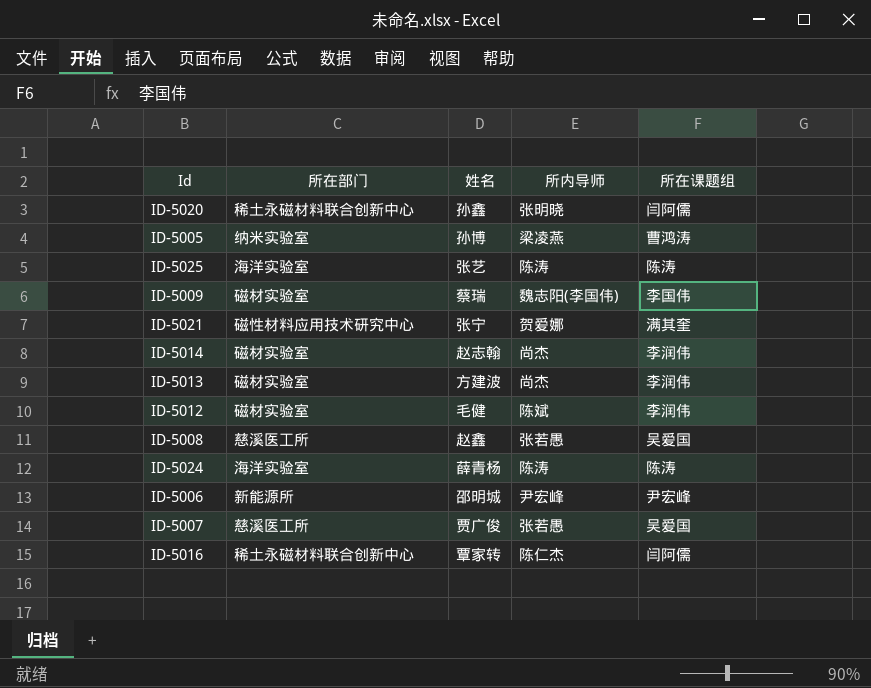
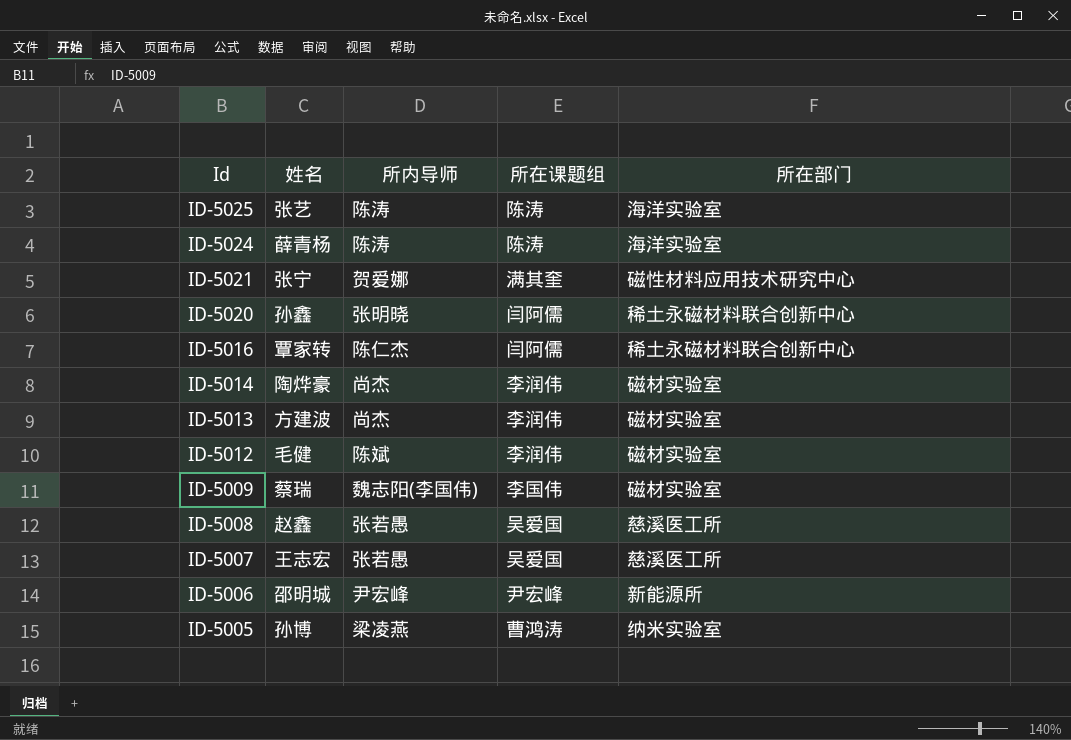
row order: none -> Id descending
column 所在部门 | position: 2 -> 5
ID-5014 | 姓名: 赵志翰 -> 陶烨豪
ID-5007 | 姓名: 贾广俊 -> 王志宏

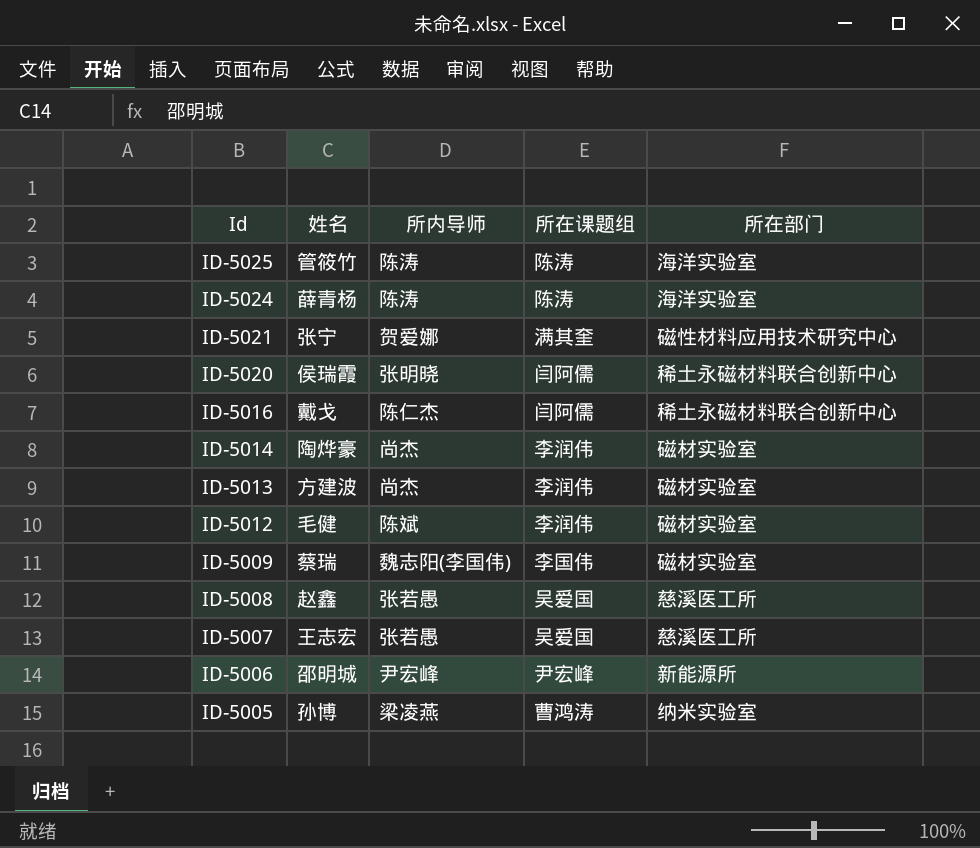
ID-5025 | 姓名: 张艺 -> 管筱竹
ID-5020 | 姓名: 孙鑫 -> 侯瑞霞
ID-5016 | 姓名: 覃家转 -> 戴戈

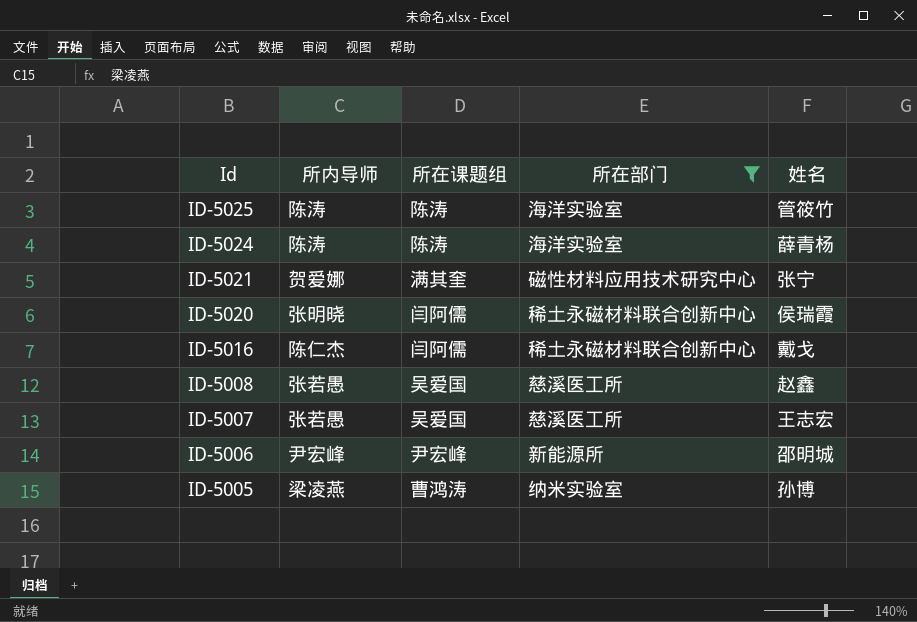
filter: none -> 所在部门 != 磁材实验室
column 姓名 | position: 2 -> 5

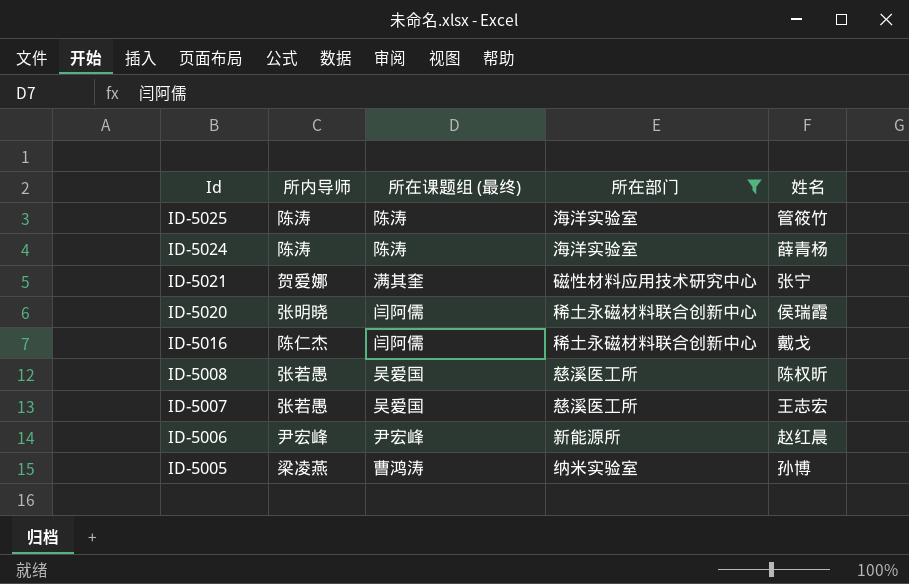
column name: 所在课题组 -> 所在课题组 (最终)
ID-5008 | 姓名: 赵鑫 -> 陈权昕
ID-5006 | 姓名: 邵明城 -> 赵红晨

